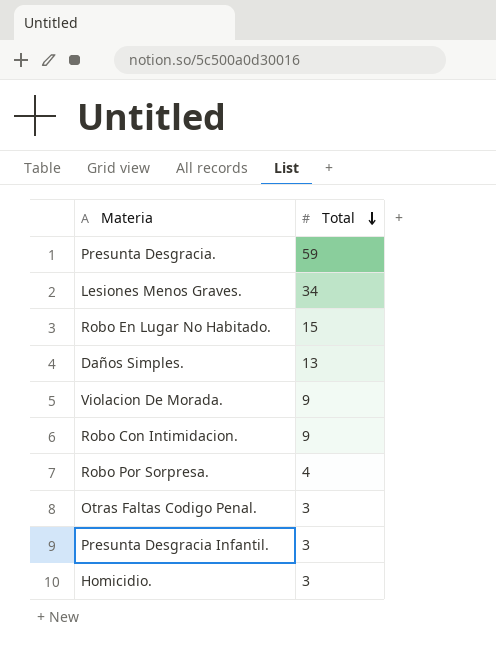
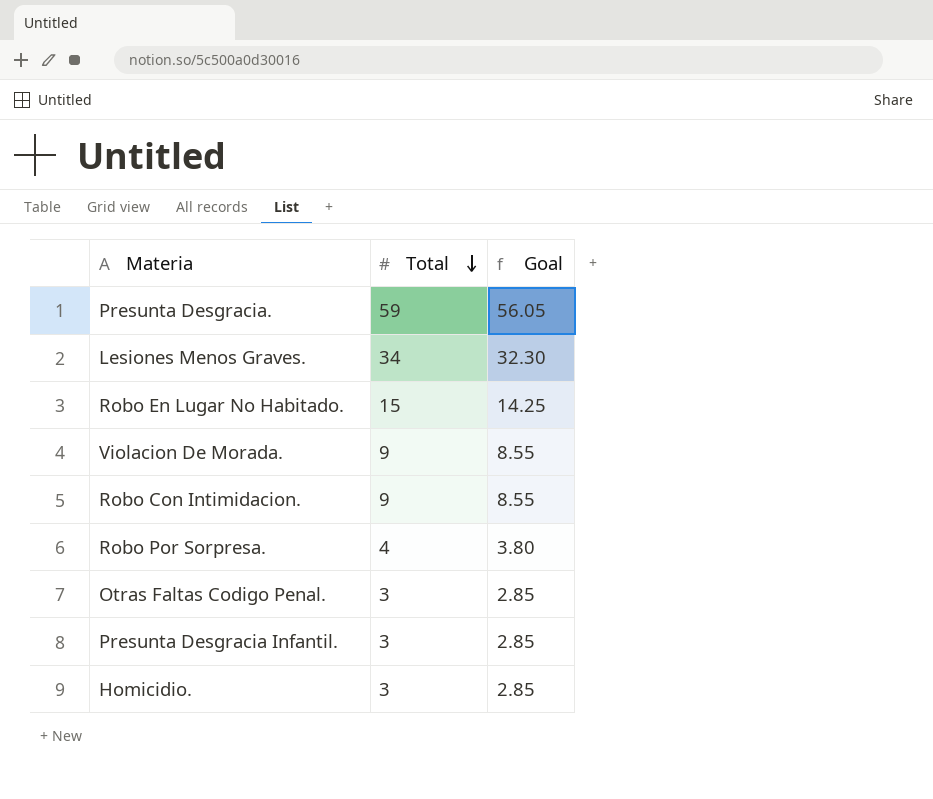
column Goal | formula: none -> [Total] * 0.95
row Daños Simples.: 13 -> none

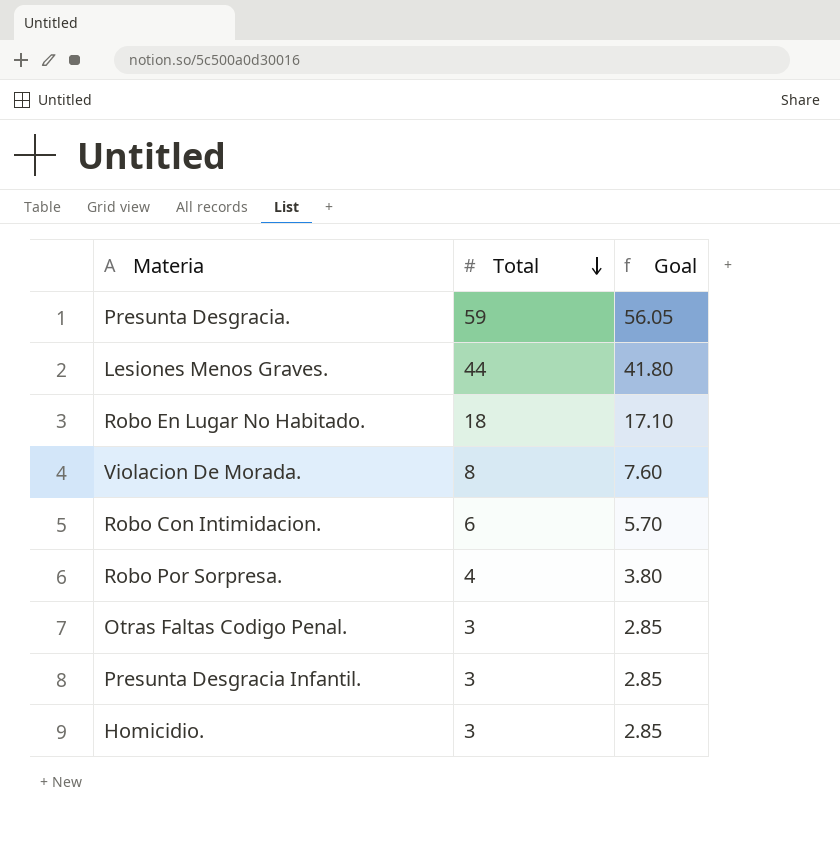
Lesiones Menos Graves. | Total: 34 -> 44
Lesiones Menos Graves. | Goal: 32.30 -> 41.80
Robo En Lugar No Habitado. | Total: 15 -> 18
Robo En Lugar No Habitado. | Goal: 14.25 -> 17.10
Violacion De Morada. | Total: 9 -> 8
Violacion De Morada. | Goal: 8.55 -> 7.60
Robo Con Intimidacion. | Total: 9 -> 6
Robo Con Intimidacion. | Goal: 8.55 -> 5.70

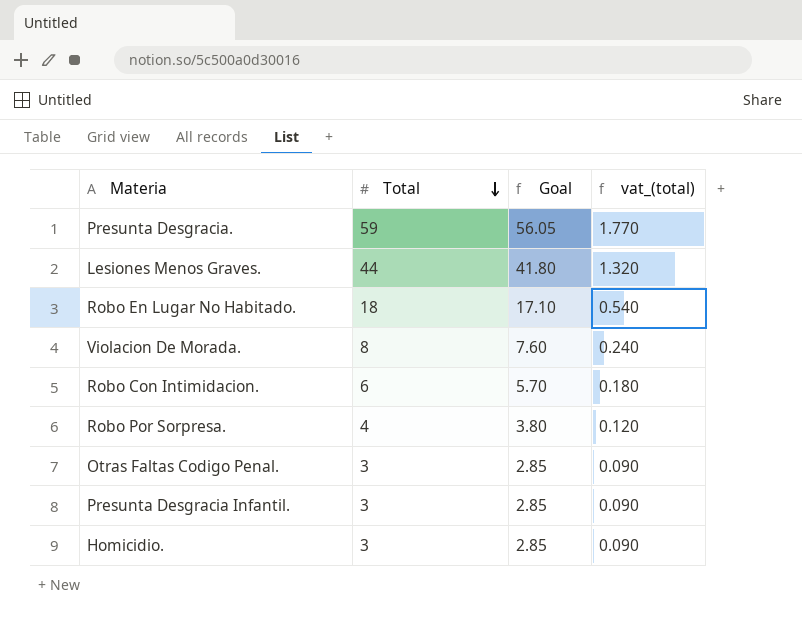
column vat_(total) | formula: none -> [Total] * 0.03

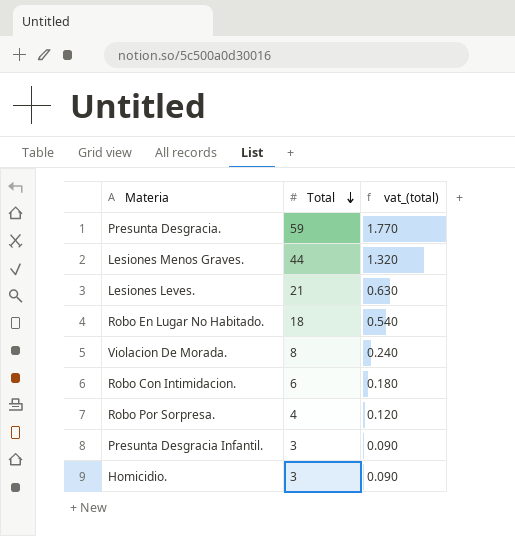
column Goal | formula: [Total] * 0.95 -> none
row Otras Faltas Codigo Penal.: 3 | 2.85 | 0.090 -> none
row Lesiones Leves.: none -> 21 | 0.630

